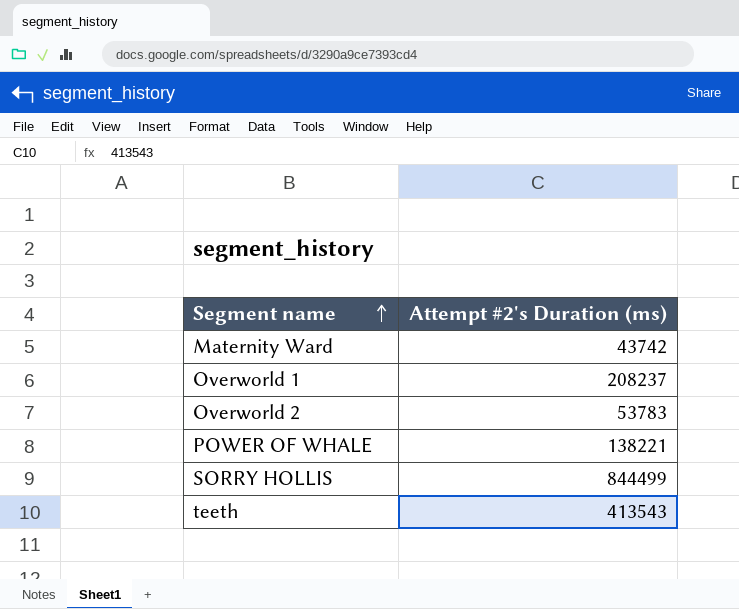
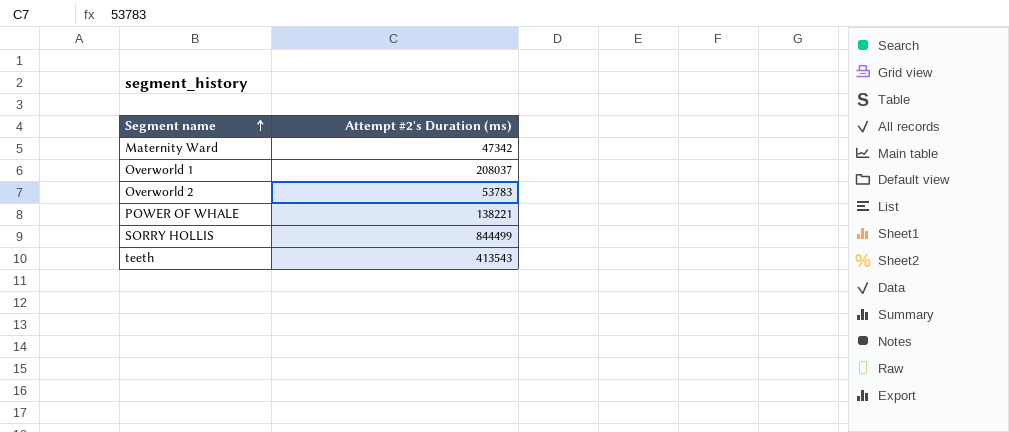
Maternity Ward | Attempt #2's Duration (ms): 43742 -> 47342
Overworld 1 | Attempt #2's Duration (ms): 208237 -> 208037

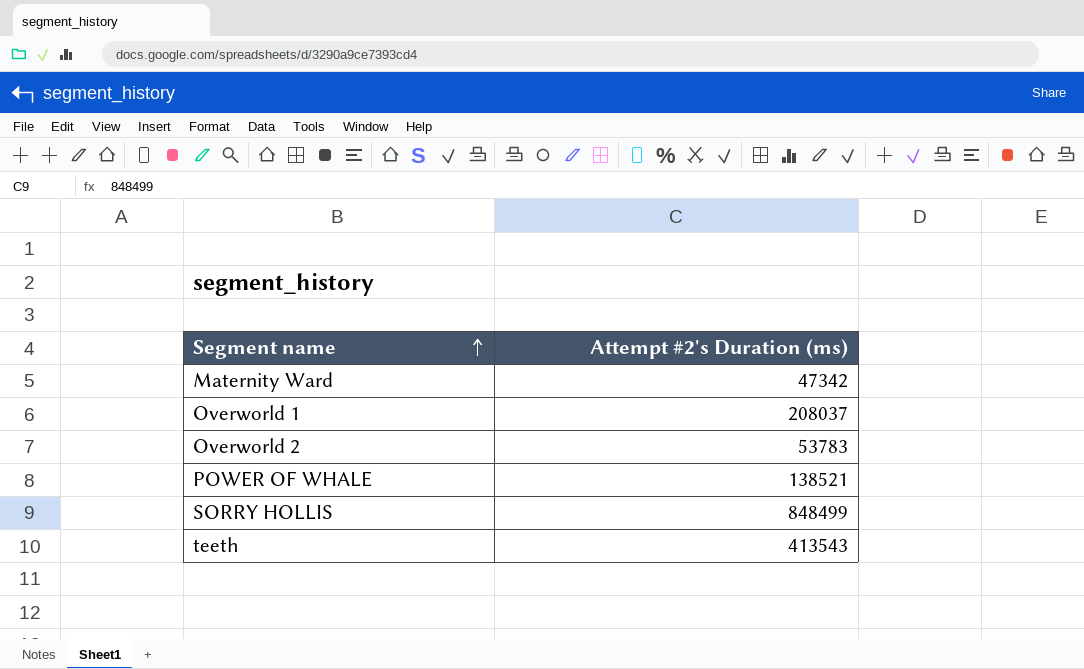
POWER OF WHALE | Attempt #2's Duration (ms): 138221 -> 138521
SORRY HOLLIS | Attempt #2's Duration (ms): 844499 -> 848499

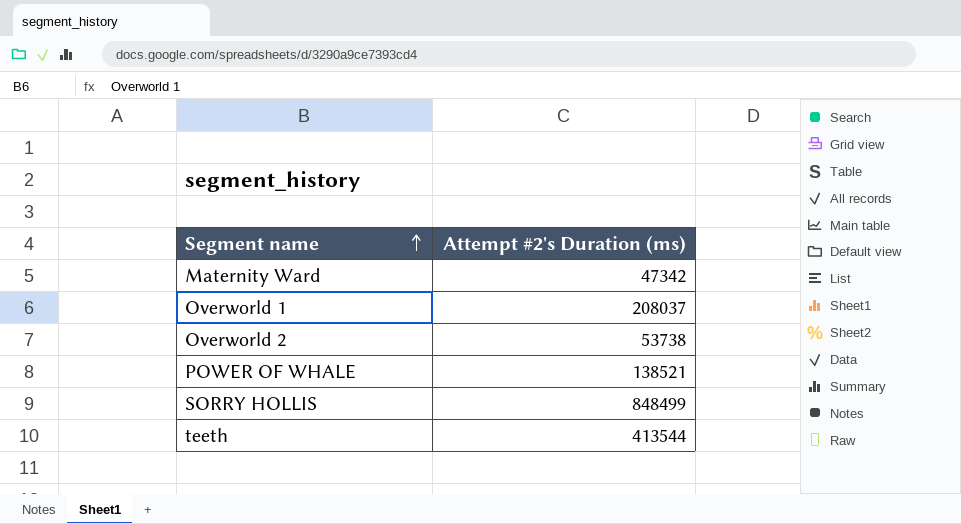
Overworld 2 | Attempt #2's Duration (ms): 53783 -> 53738
teeth | Attempt #2's Duration (ms): 413543 -> 413544

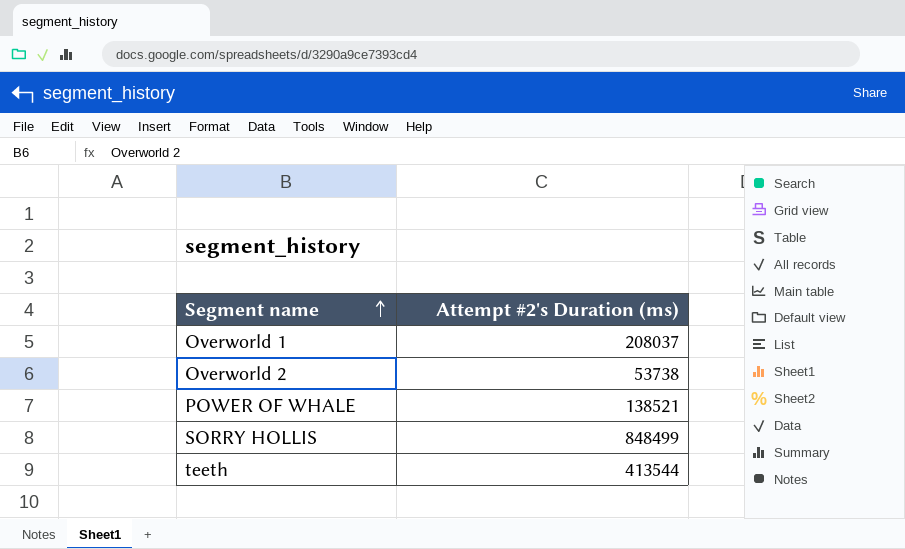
row Maternity Ward: 47342 -> none

